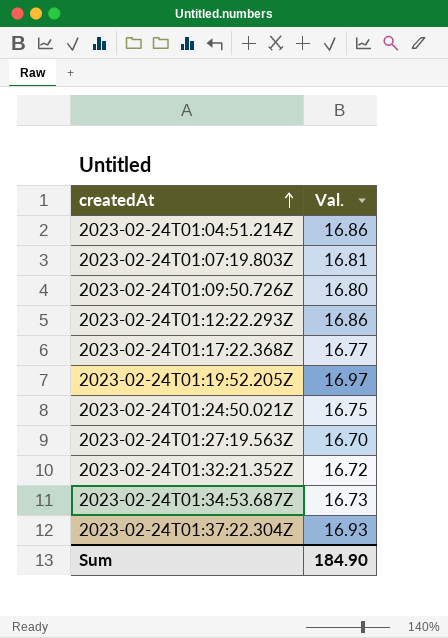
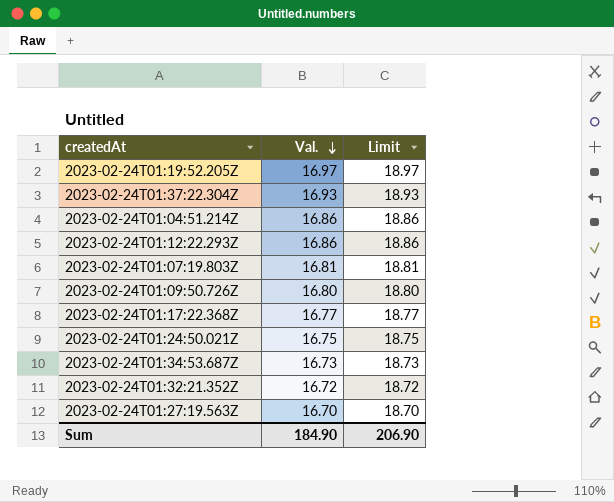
row order: createdAt ascending -> Val. descending
column Limit | formula: none -> [Val.] + 2

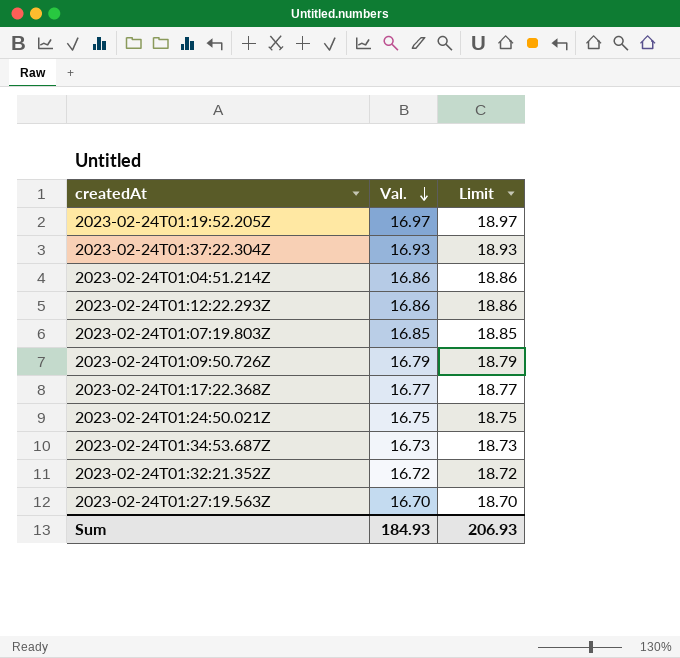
2023-02-24T01:07:19.803Z | Val.: 16.81 -> 16.85
2023-02-24T01:07:19.803Z | Limit: 18.81 -> 18.85
2023-02-24T01:09:50.726Z | Val.: 16.80 -> 16.79
2023-02-24T01:09:50.726Z | Limit: 18.80 -> 18.79
Sum | Val.: 184.90 -> 184.93
Sum | Limit: 206.90 -> 206.93

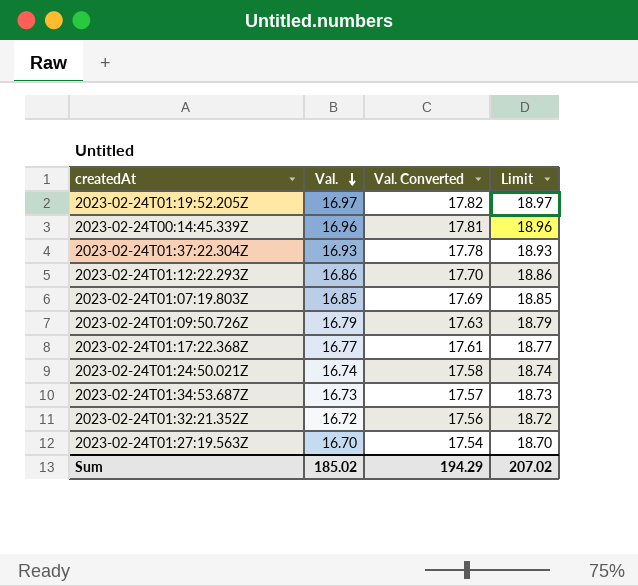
column Val. Converted | formula: none -> [Val.] * 1.05
row 2023-02-24T01:04:51.214Z: 16.86 | 18.86 -> none
row 2023-02-24T00:14:45.339Z: none -> 16.96 | 17.81 | 18.96
2023-02-24T01:24:50.021Z | Val.: 16.75 -> 16.74
2023-02-24T01:24:50.021Z | Limit: 18.75 -> 18.74
Sum | Val.: 184.93 -> 185.02
Sum | Limit: 206.93 -> 207.02

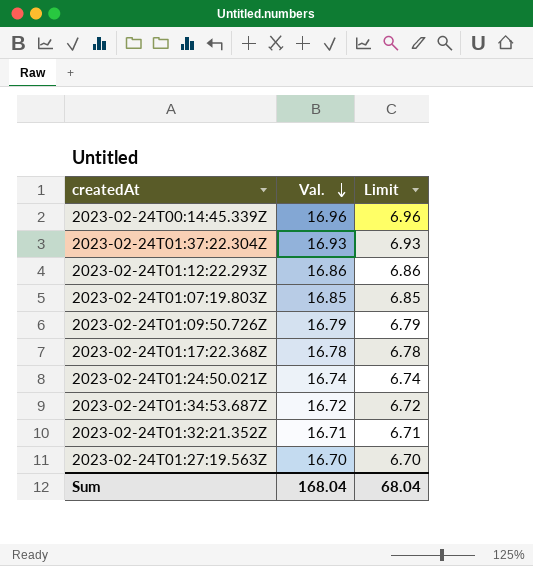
column Val. Converted | formula: [Val.] * 1.05 -> none
column Limit | formula: [Val.] + 2 -> [Val.] - 10
row 2023-02-24T01:19:52.205Z: 16.97 | 17.82 | 18.97 -> none
2023-02-24T01:17:22.368Z | Val.: 16.77 -> 16.78
2023-02-24T01:34:53.687Z | Val.: 16.73 -> 16.72
2023-02-24T01:32:21.352Z | Val.: 16.72 -> 16.71
Sum | Val.: 185.02 -> 168.04
Sum | Limit: 207.02 -> 68.04

